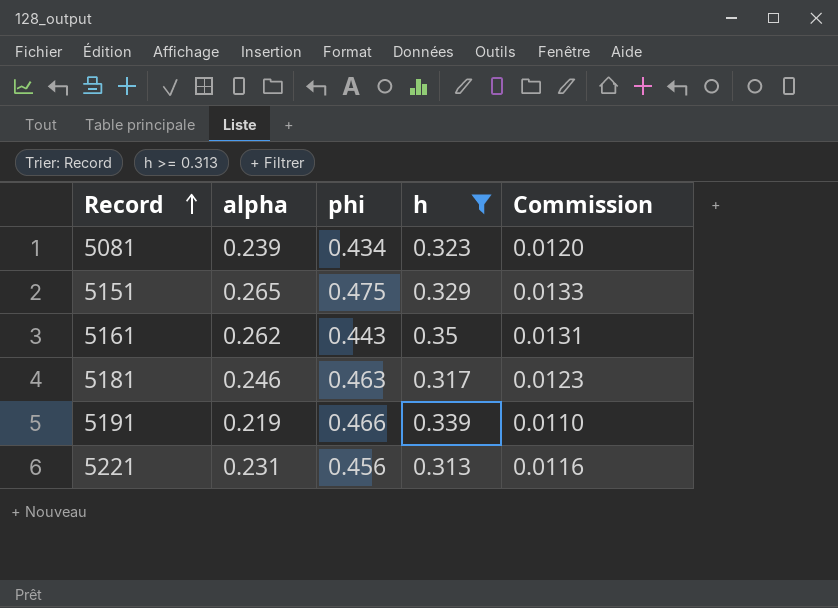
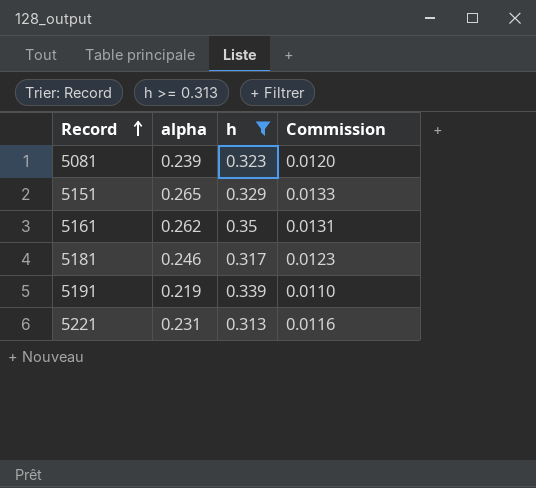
column phi | position: 3 -> none

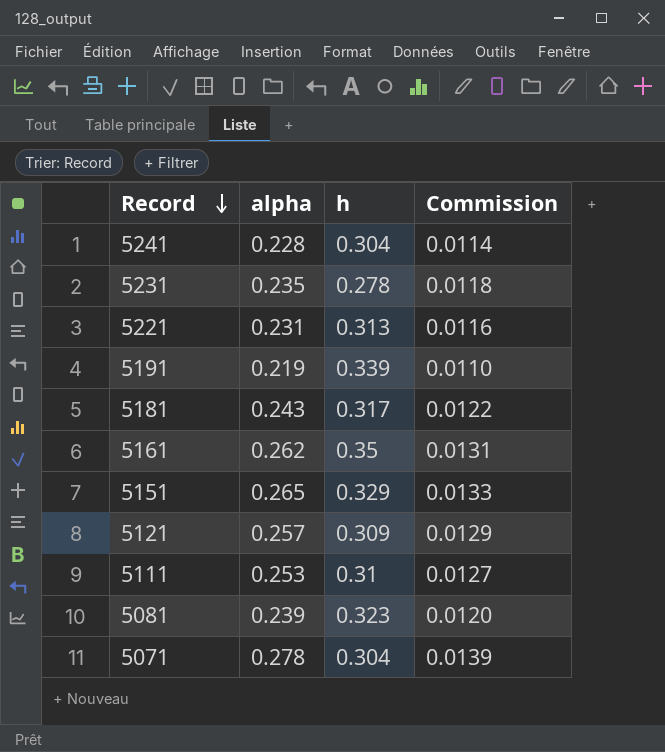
filter: h >= 0.313 -> none
row order: Record ascending -> Record descending
5181 | alpha: 0.246 -> 0.243
5181 | Commission: 0.0123 -> 0.0122

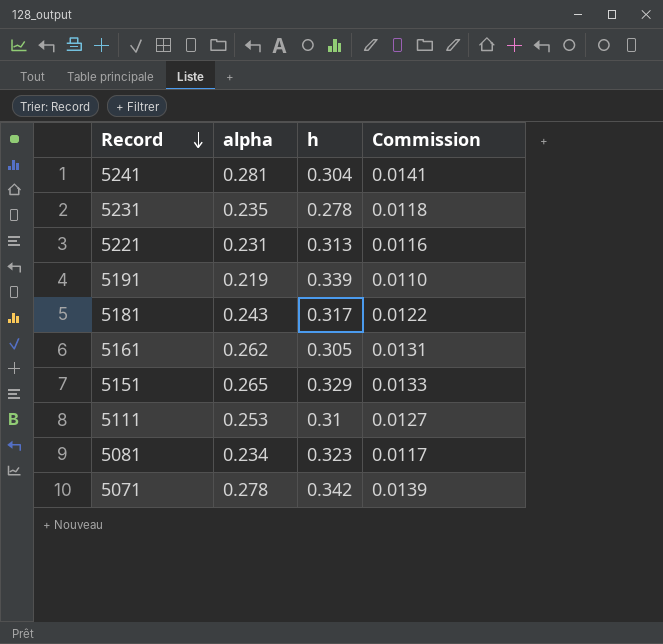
row 5121: 0.257 | 0.309 | 0.0129 -> none
5241 | alpha: 0.228 -> 0.281
5241 | Commission: 0.0114 -> 0.0141
5161 | h: 0.35 -> 0.305
5081 | alpha: 0.239 -> 0.234
5081 | Commission: 0.0120 -> 0.0117
5071 | h: 0.304 -> 0.342

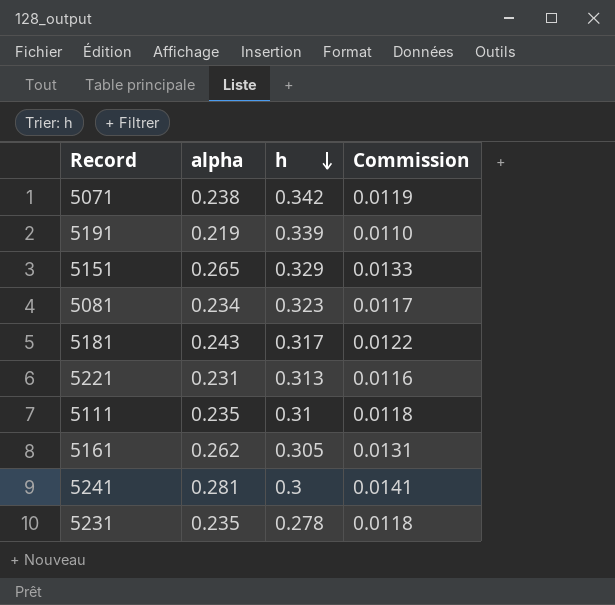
row order: Record descending -> h descending
5071 | alpha: 0.278 -> 0.238
5071 | Commission: 0.0139 -> 0.0119
5111 | alpha: 0.253 -> 0.235
5111 | Commission: 0.0127 -> 0.0118
5241 | h: 0.304 -> 0.3

